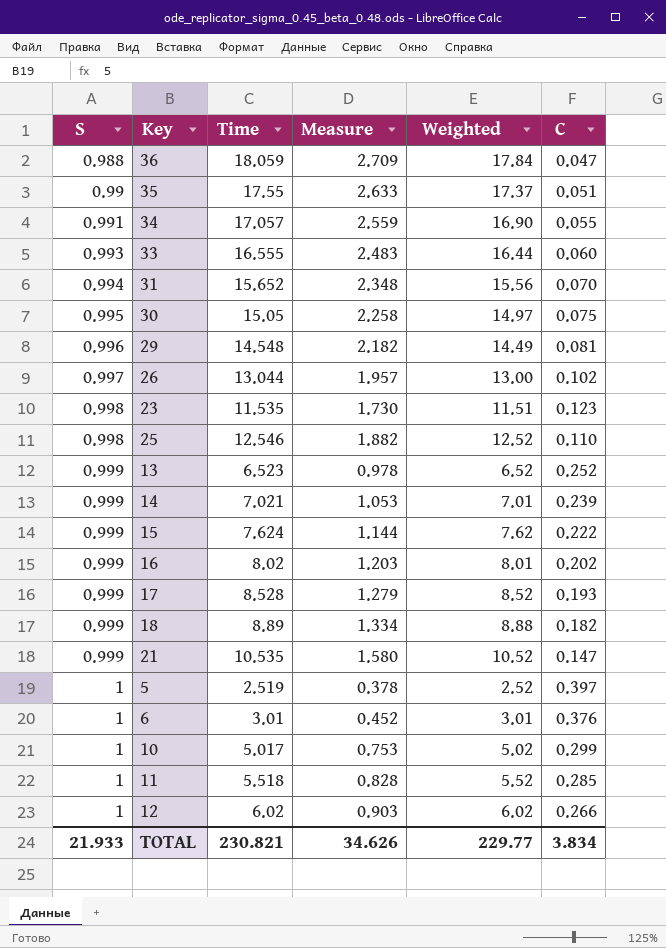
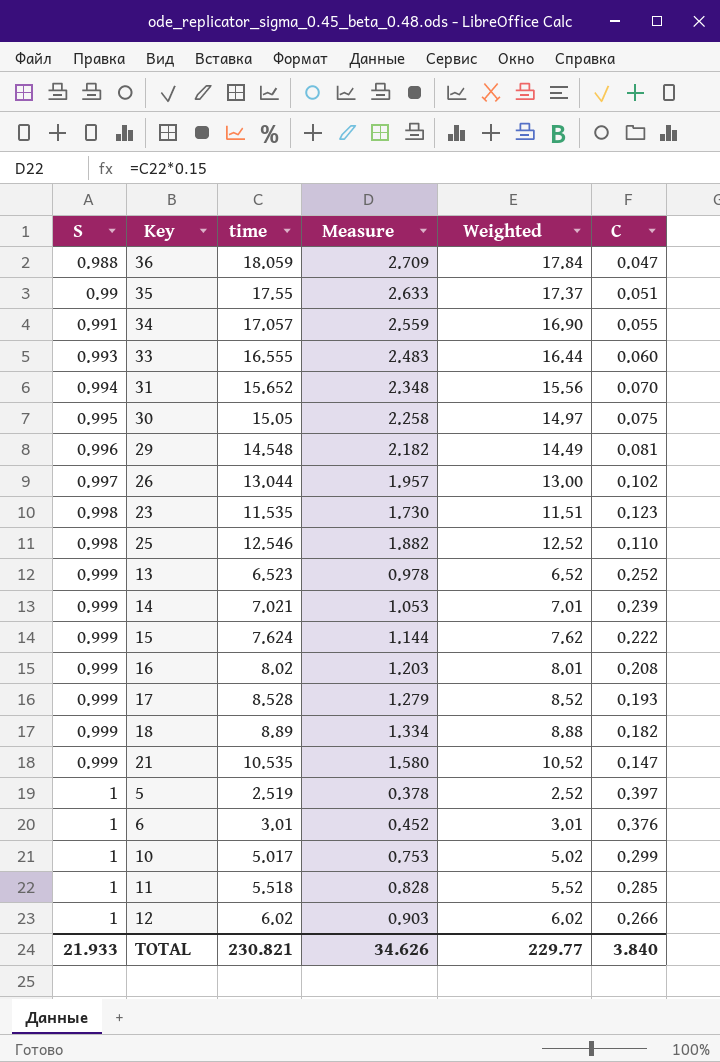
column name: Time -> time
16 | C: 0.202 -> 0.208
TOTAL | C: 3.834 -> 3.840

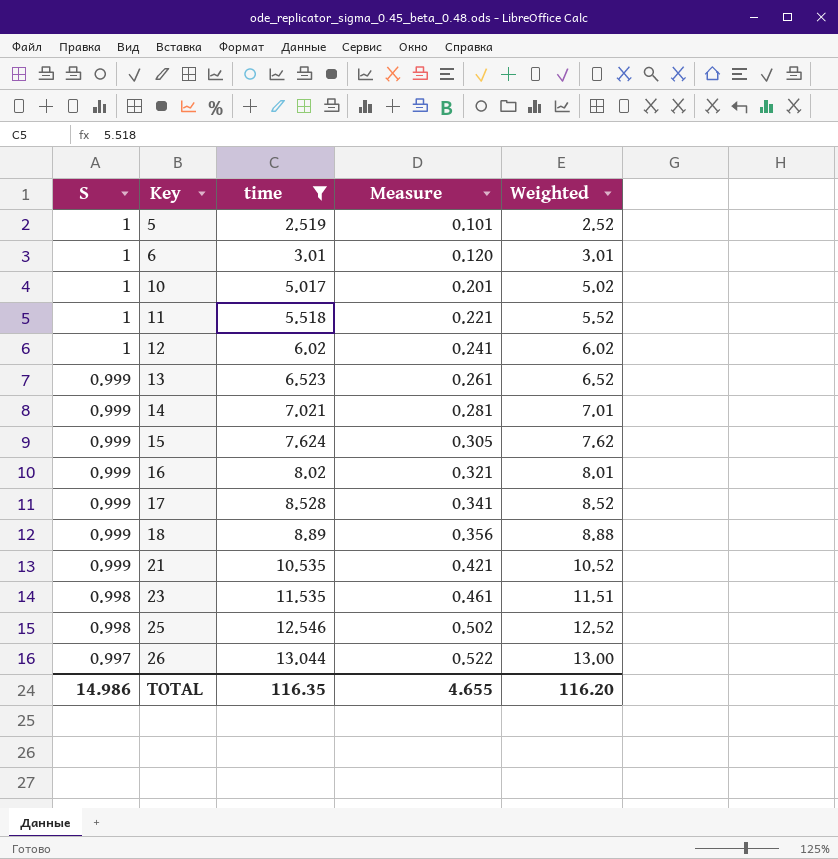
filter: none -> time <= 13.044
row order: S ascending -> S descending
column C | position: 6 -> none
column Measure | formula: [time] * 0.15 -> [time] * 0.04
TOTAL | S: 21.933 -> 14.986
TOTAL | time: 230.821 -> 116.35
TOTAL | Measure: 34.626 -> 4.655
TOTAL | Weighted: 229.77 -> 116.20

